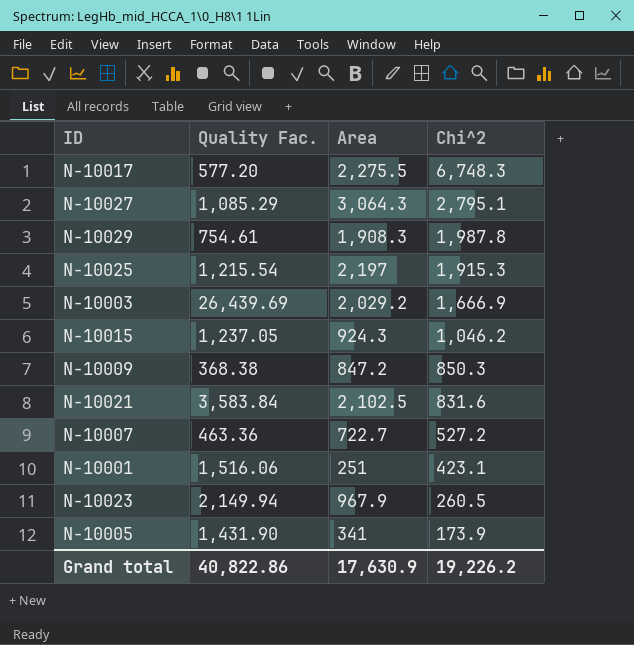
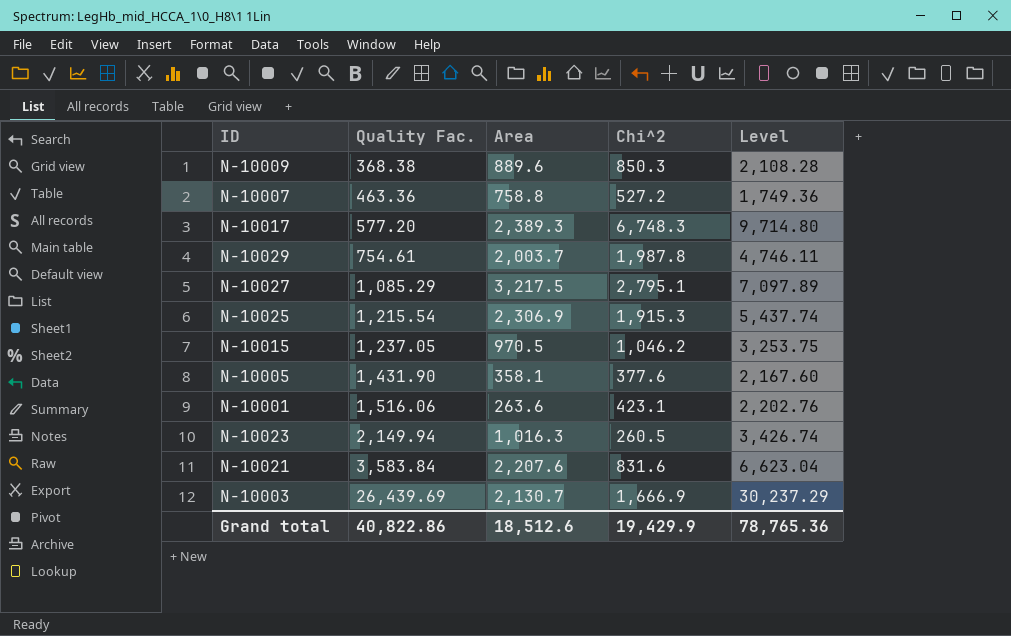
row order: Chi^2 descending -> Quality Fac. ascending
column Level | formula: none -> [Quality Fac.] + [Area] + [Chi^2]
N-10009 | Area: 847.2 -> 889.6
N-10007 | Area: 722.7 -> 758.8
N-10017 | Area: 2,275.5 -> 2,389.3
N-10029 | Area: 1,908.3 -> 2,003.7
N-10027 | Area: 3,064.3 -> 3,217.5
N-10025 | Area: 2,197 -> 2,306.9
N-10015 | Area: 924.3 -> 970.5
N-10005 | Area: 341 -> 358.1
N-10005 | Chi^2: 173.9 -> 377.6
N-10001 | Area: 251 -> 263.6
N-10023 | Area: 967.9 -> 1,016.3
N-10021 | Area: 2,102.5 -> 2,207.6
N-10003 | Area: 2,029.2 -> 2,130.7
Grand total | Area: 17,630.9 -> 18,512.6
Grand total | Chi^2: 19,226.2 -> 19,429.9

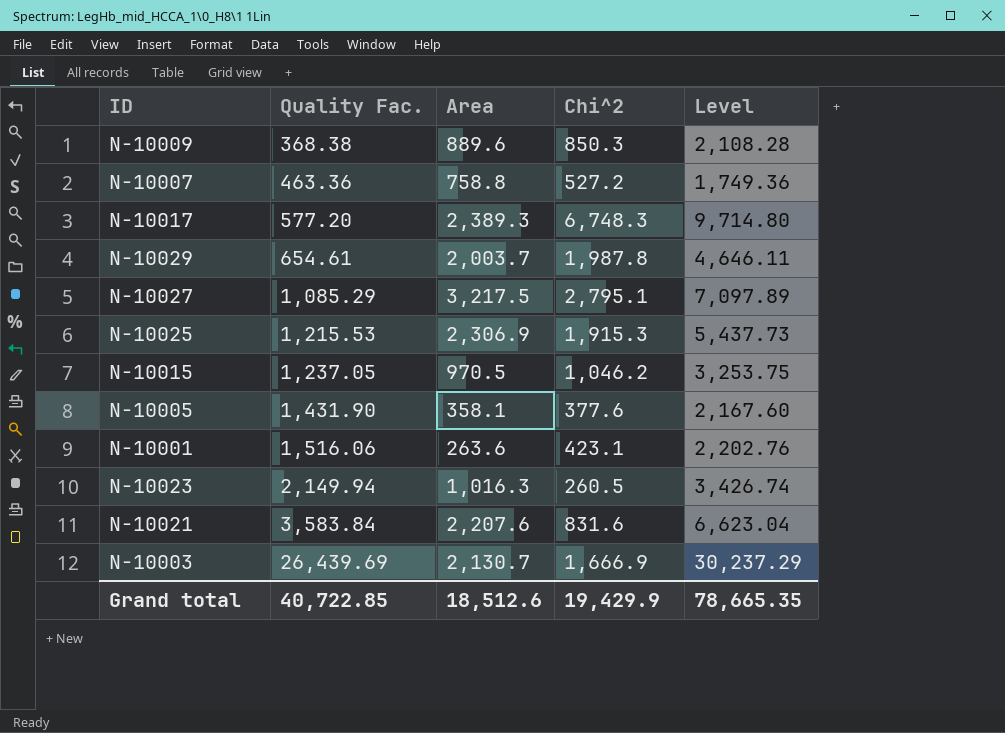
N-10029 | Quality Fac.: 754.61 -> 654.61
N-10029 | Level: 4,746.11 -> 4,646.11
N-10025 | Quality Fac.: 1,215.54 -> 1,215.53
N-10025 | Level: 5,437.74 -> 5,437.73
Grand total | Quality Fac.: 40,822.86 -> 40,722.85
Grand total | Level: 78,765.36 -> 78,665.35

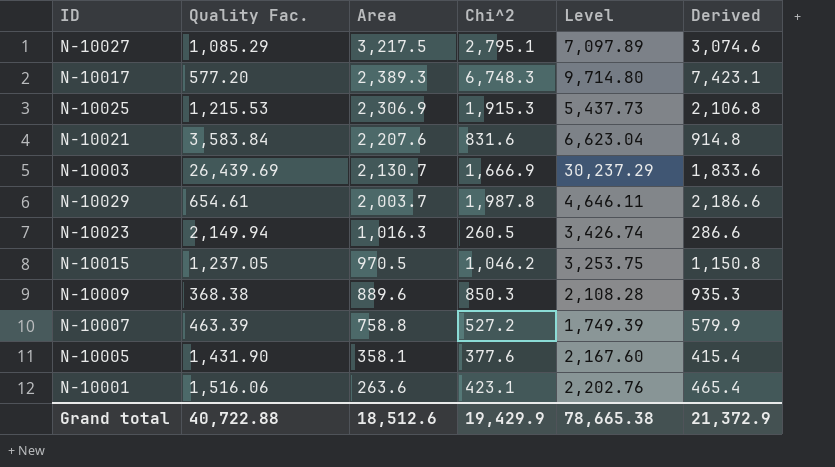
row order: Quality Fac. ascending -> Area descending
column Derived | formula: none -> [Chi^2] * 1.1
N-10007 | Quality Fac.: 463.36 -> 463.39
N-10007 | Level: 1,749.36 -> 1,749.39
Grand total | Quality Fac.: 40,722.85 -> 40,722.88
Grand total | Level: 78,665.35 -> 78,665.38

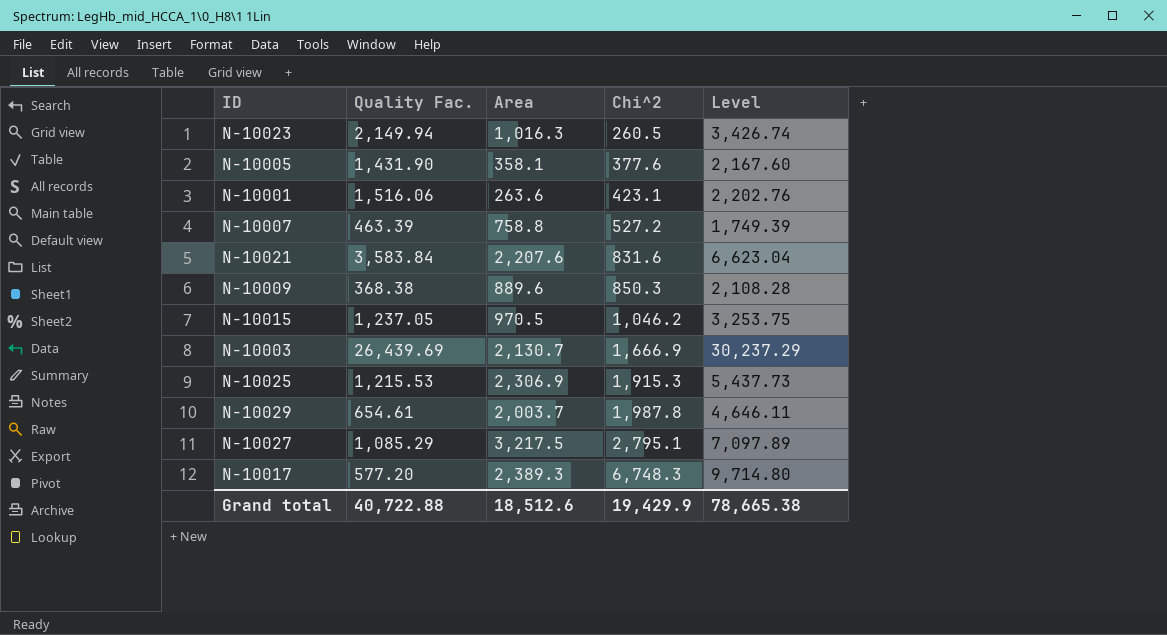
row order: Area descending -> Chi^2 ascending
column Derived | formula: [Chi^2] * 1.1 -> none

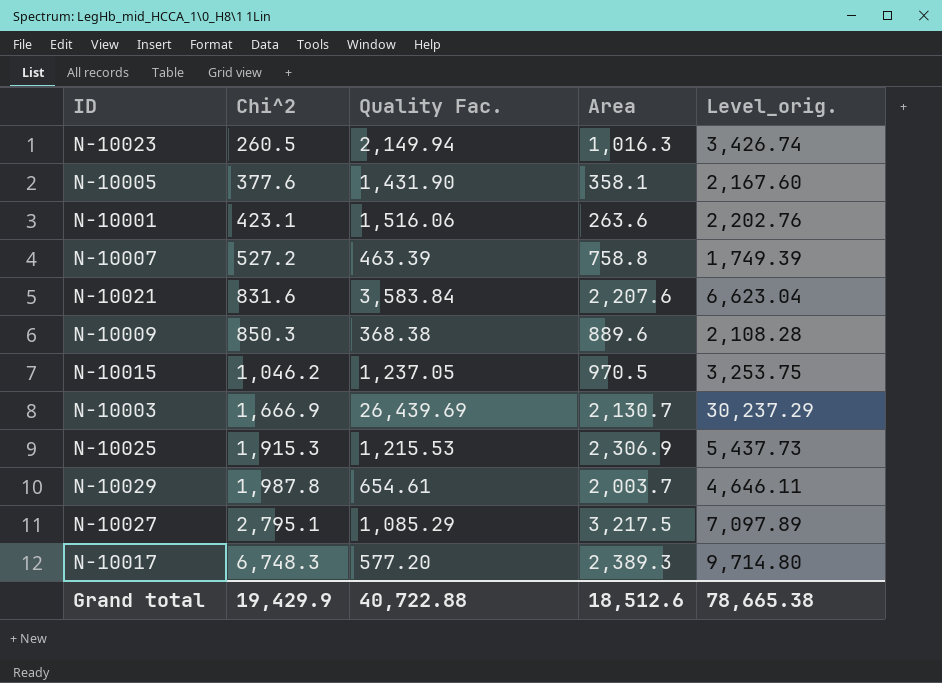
column Chi^2 | position: 4 -> 2
column name: Level -> Level_orig.

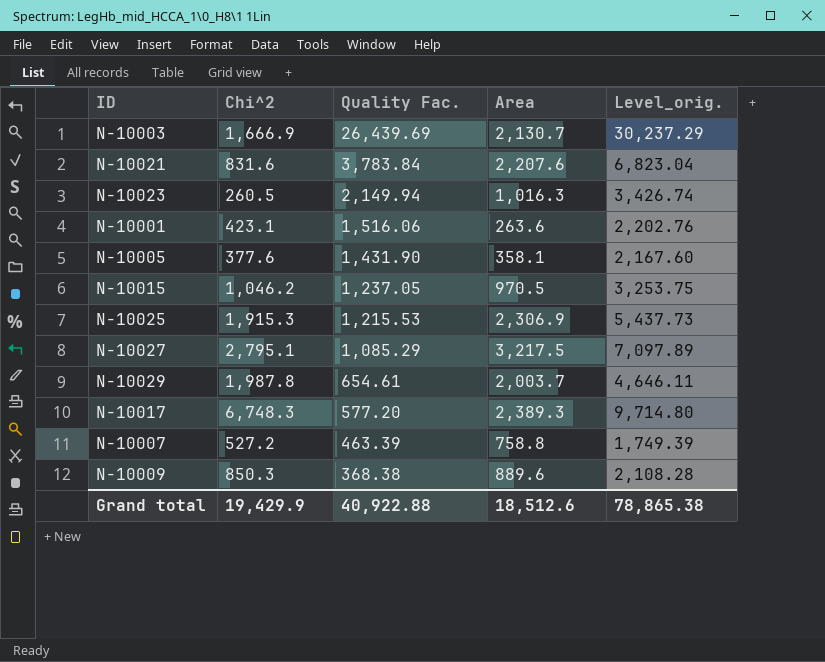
row order: Chi^2 ascending -> Quality Fac. descending
N-10021 | Quality Fac.: 3,583.84 -> 3,783.84
N-10021 | Level_orig.: 6,623.04 -> 6,823.04
Grand total | Quality Fac.: 40,722.88 -> 40,922.88
Grand total | Level_orig.: 78,665.38 -> 78,865.38

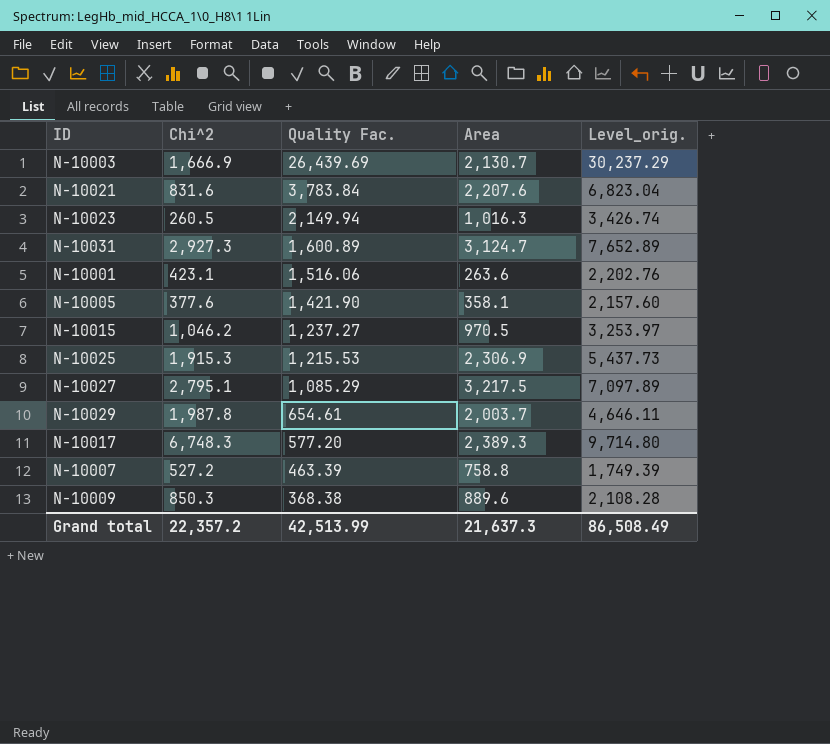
row N-10031: none -> 2,927.3 | 1,600.89 | 3,124.7 | 7,652.89
N-10005 | Quality Fac.: 1,431.90 -> 1,421.90
N-10005 | Level_orig.: 2,167.60 -> 2,157.60
N-10015 | Quality Fac.: 1,237.05 -> 1,237.27
N-10015 | Level_orig.: 3,253.75 -> 3,253.97
Grand total | Chi^2: 19,429.9 -> 22,357.2
Grand total | Quality Fac.: 40,922.88 -> 42,513.99
Grand total | Area: 18,512.6 -> 21,637.3
Grand total | Level_orig.: 78,865.38 -> 86,508.49

